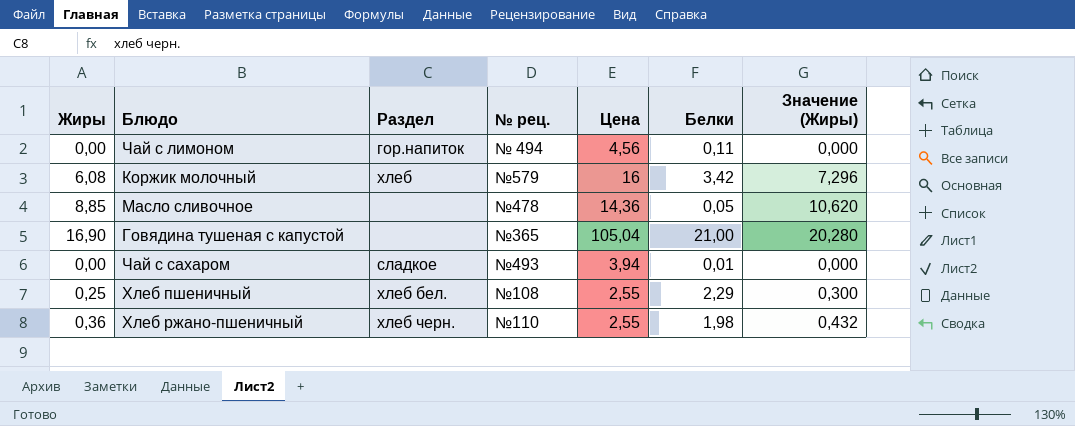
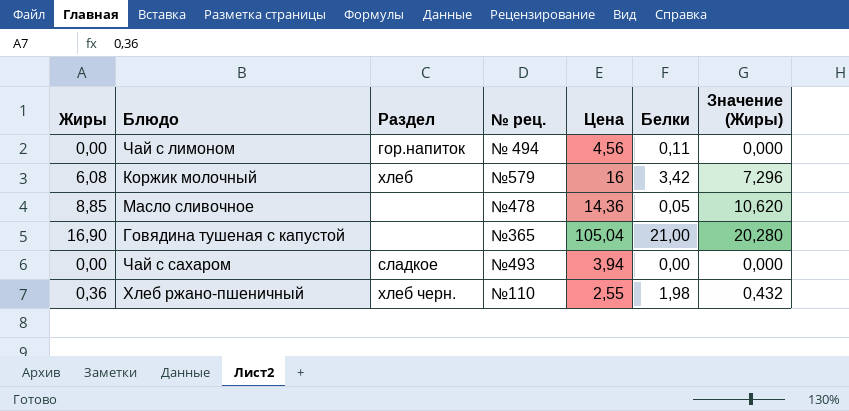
row Хлеб пшеничный: 0,25 | хлеб бел. | №108 | 2,55 | 2,29 | 0,300 -> none
Чай с сахаром | Белки: 0,01 -> 0,00

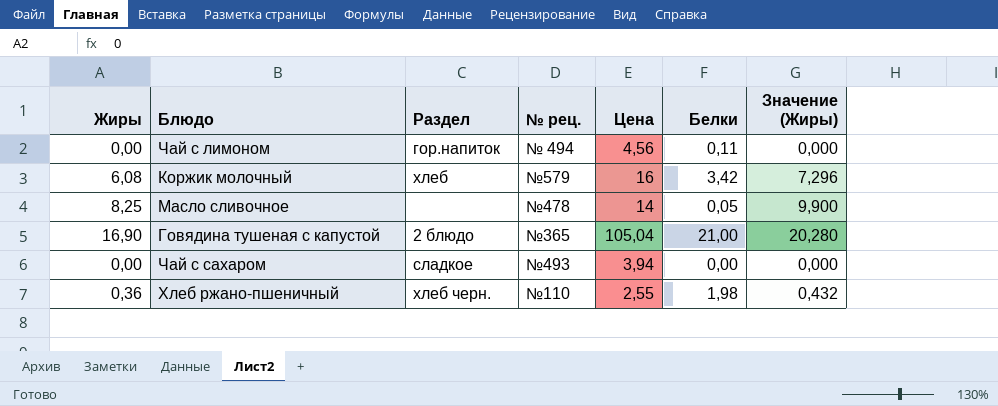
Масло сливочное | Жиры: 8,85 -> 8,25
Масло сливочное | Цена: 14,36 -> 14
Масло сливочное | Значение (Жиры): 10,620 -> 9,900
Говядина тушеная с капустой | Раздел: none -> 2 блюдо

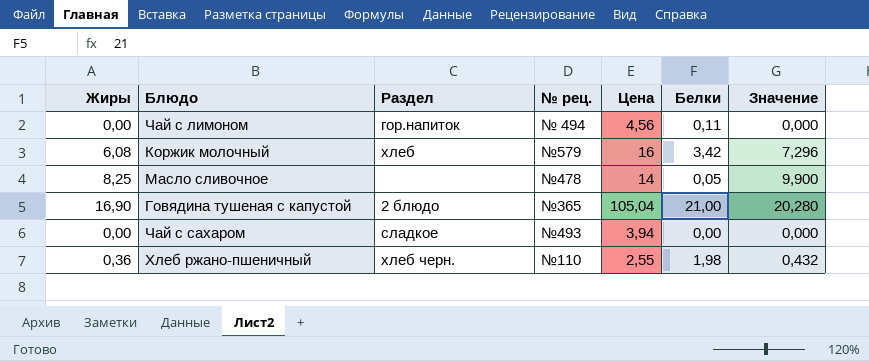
column name: Значение (Жиры) -> Значение

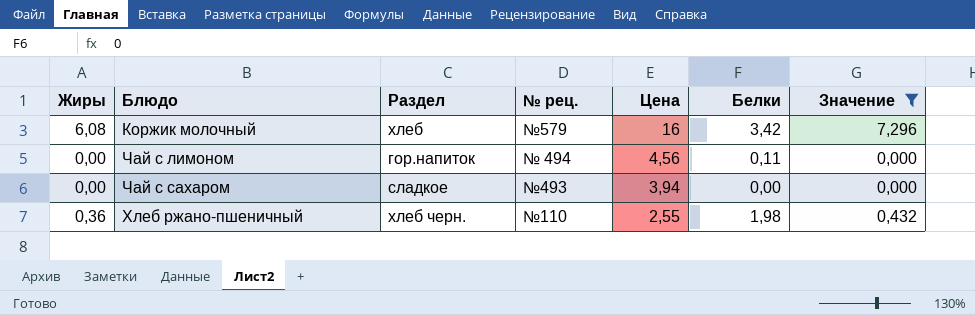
filter: none -> Значение <= 7,296
row order: none -> Цена descending

